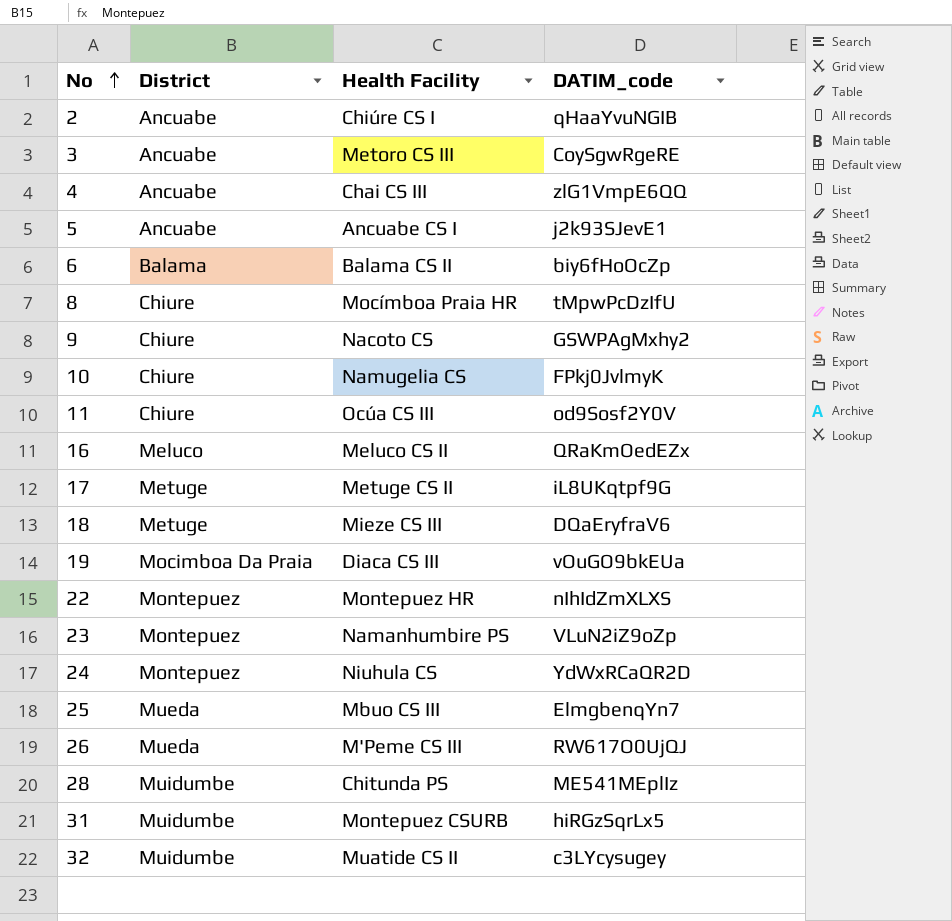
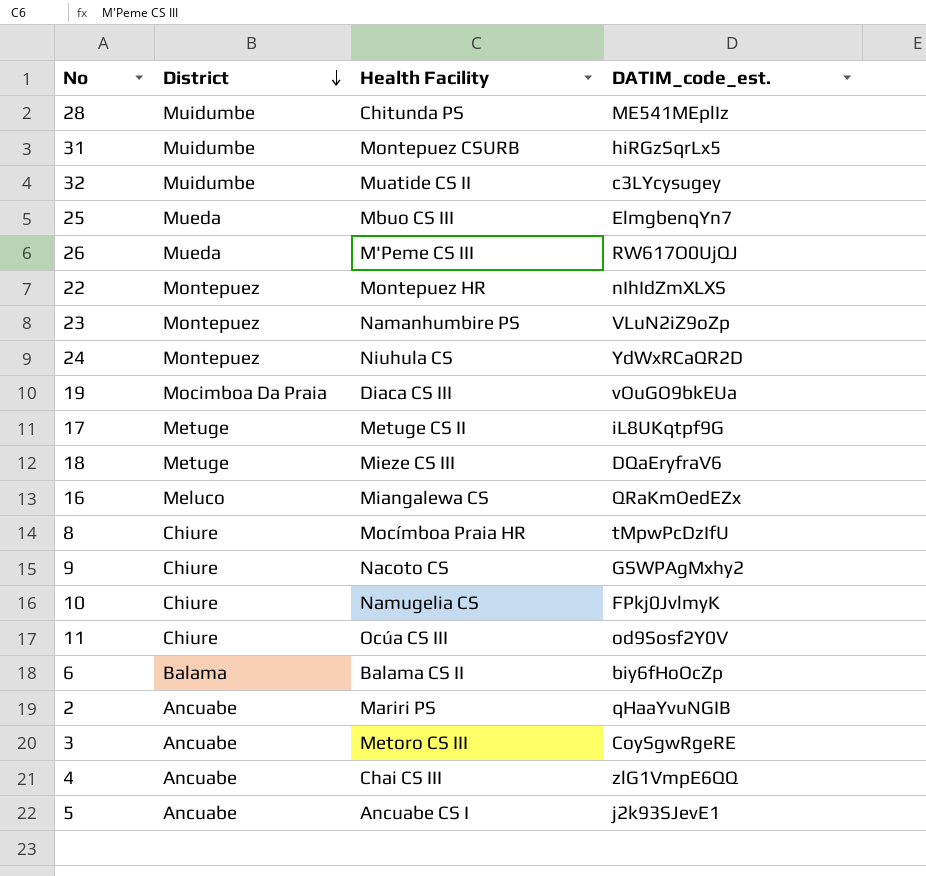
row order: No ascending -> District descending
column name: DATIM_code -> DATIM_code_est.
16 | Health Facility: Meluco CS II -> Miangalewa CS
2 | Health Facility: Chiúre CS I -> Mariri PS

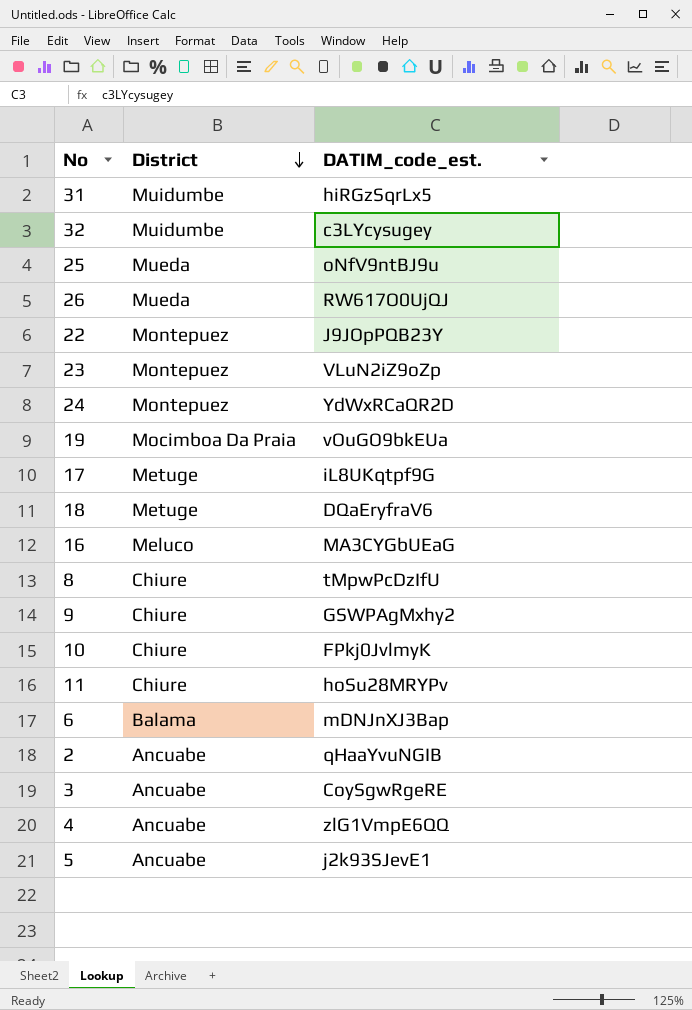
column Health Facility | position: 3 -> none
row 28: Muidumbe | Chitunda PS | ME541MEplIz -> none
25 | DATIM_code_est.: ElmgbenqYn7 -> oNfV9ntBJ9u
22 | DATIM_code_est.: nIhIdZmXLXS -> J9JOpPQB23Y
16 | DATIM_code_est.: QRaKmOedEZx -> MA3CYGbUEaG
11 | DATIM_code_est.: od9Sosf2Y0V -> hoSu28MRYPv
6 | DATIM_code_est.: biy6fHoOcZp -> mDNJnXJ3Bap

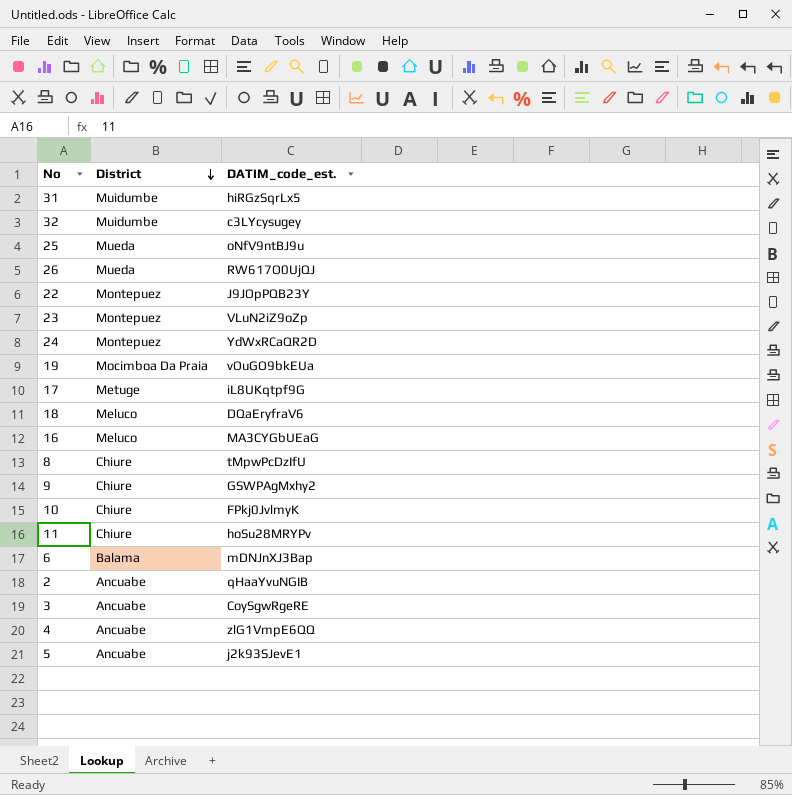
18 | District: Metuge -> Meluco

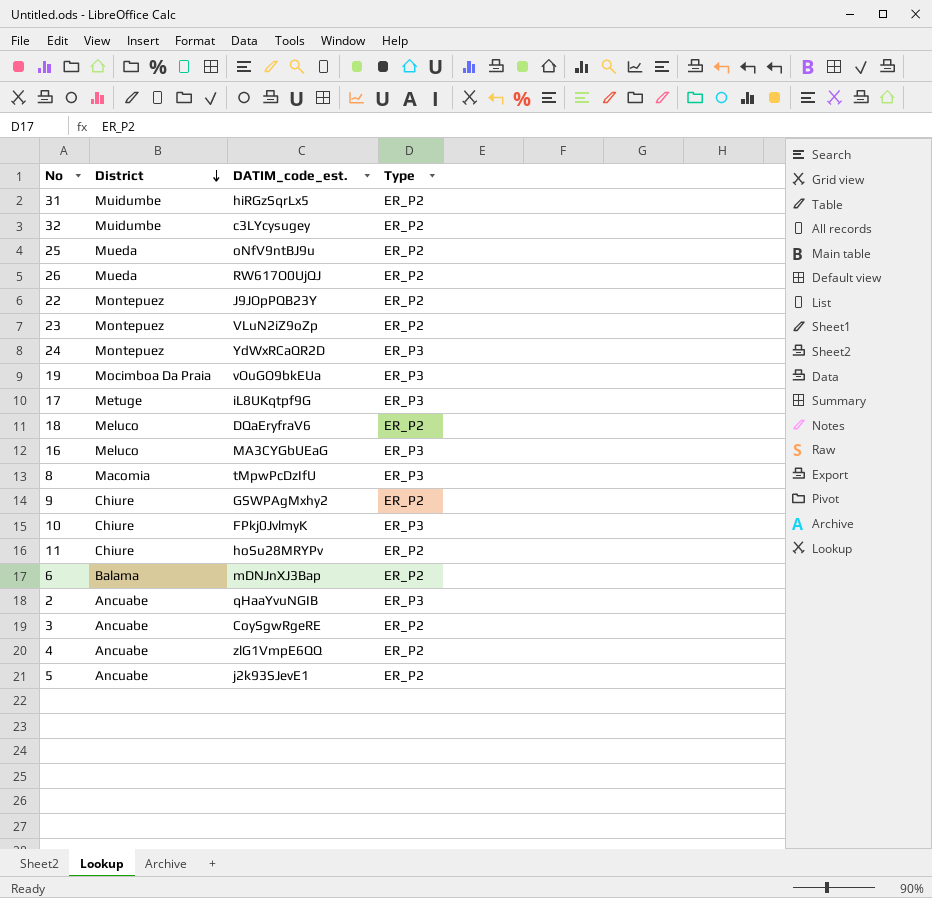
column Type | position: none -> 4
8 | District: Chiure -> Macomia

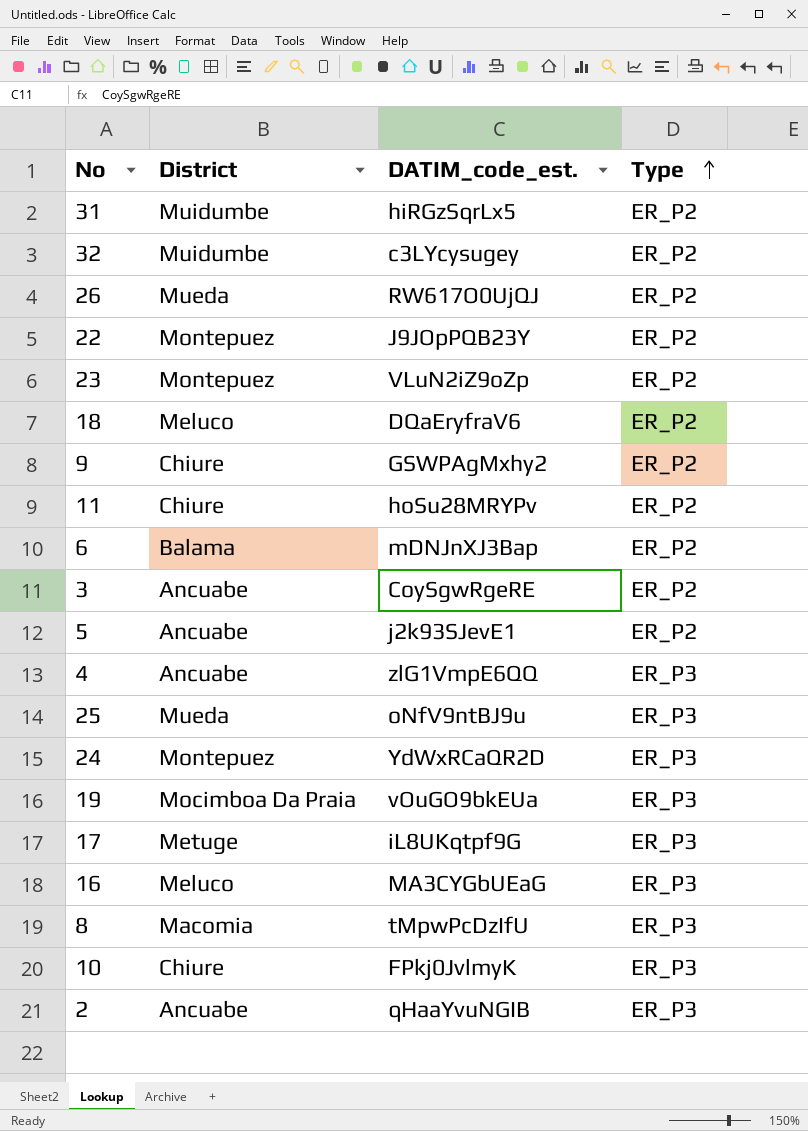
row order: District descending -> Type ascending
4 | Type: ER_P2 -> ER_P3
25 | Type: ER_P2 -> ER_P3

